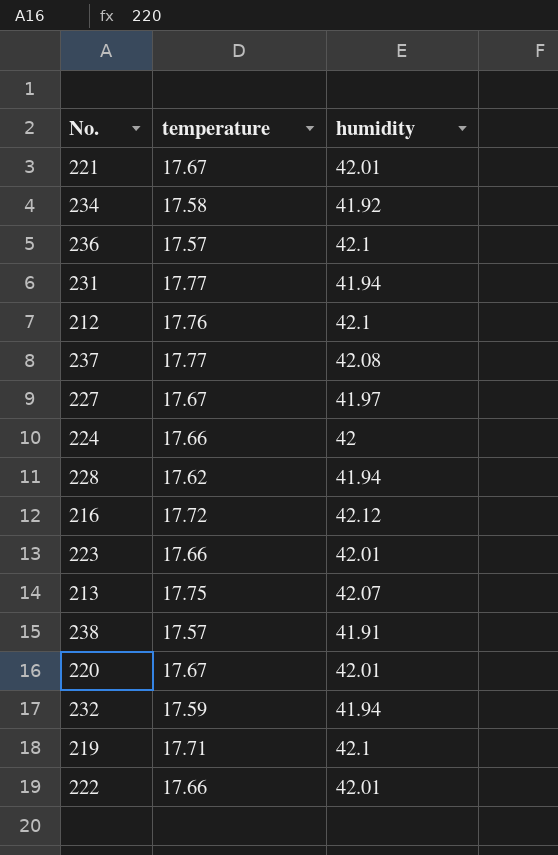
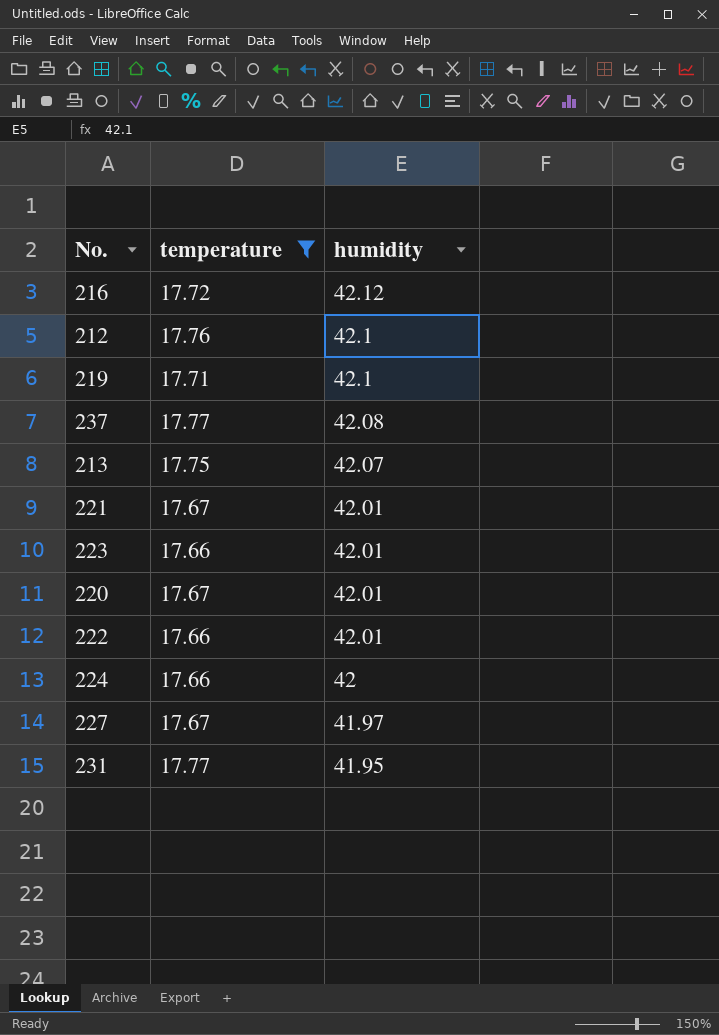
filter: none -> temperature >= 17.66
row order: none -> humidity descending
231 | humidity: 41.94 -> 41.95

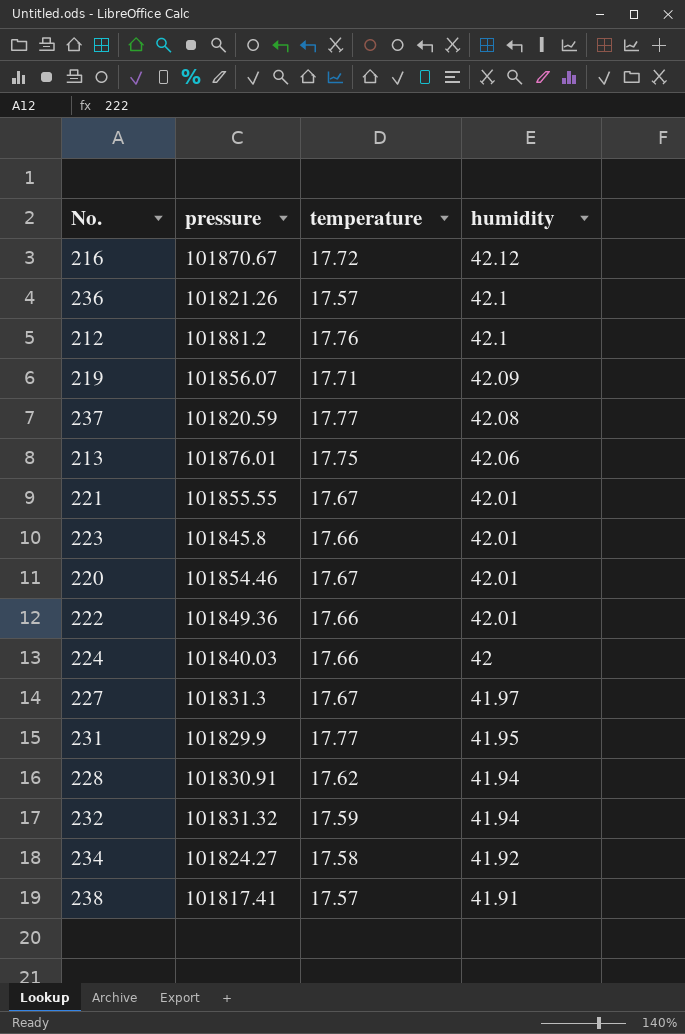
filter: temperature >= 17.66 -> none
column pressure | position: none -> 2
219 | humidity: 42.1 -> 42.09
213 | humidity: 42.07 -> 42.06

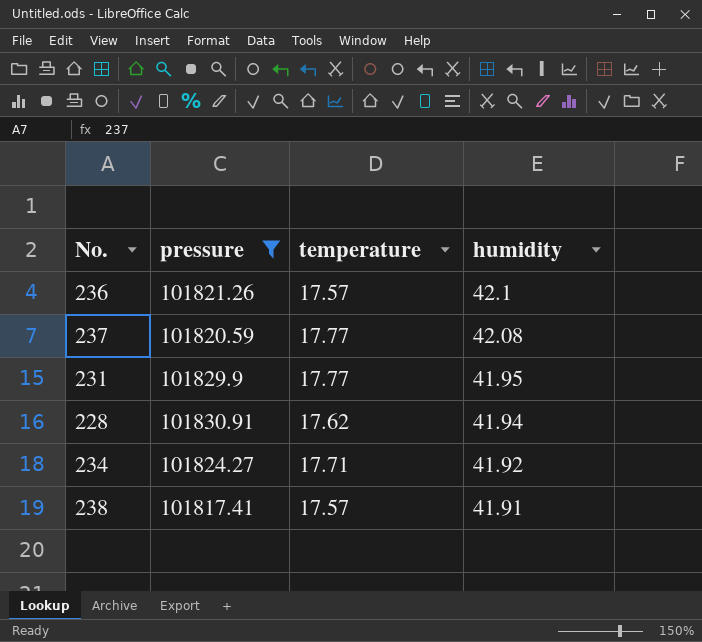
filter: none -> pressure <= 101830.91
234 | temperature: 17.58 -> 17.71

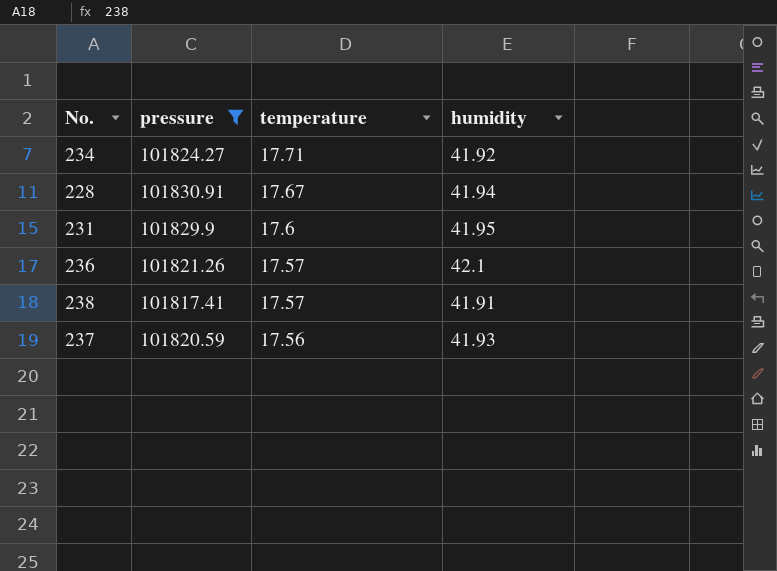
row order: humidity descending -> temperature descending
228 | temperature: 17.62 -> 17.67
231 | temperature: 17.77 -> 17.6
237 | temperature: 17.77 -> 17.56
237 | humidity: 42.08 -> 41.93

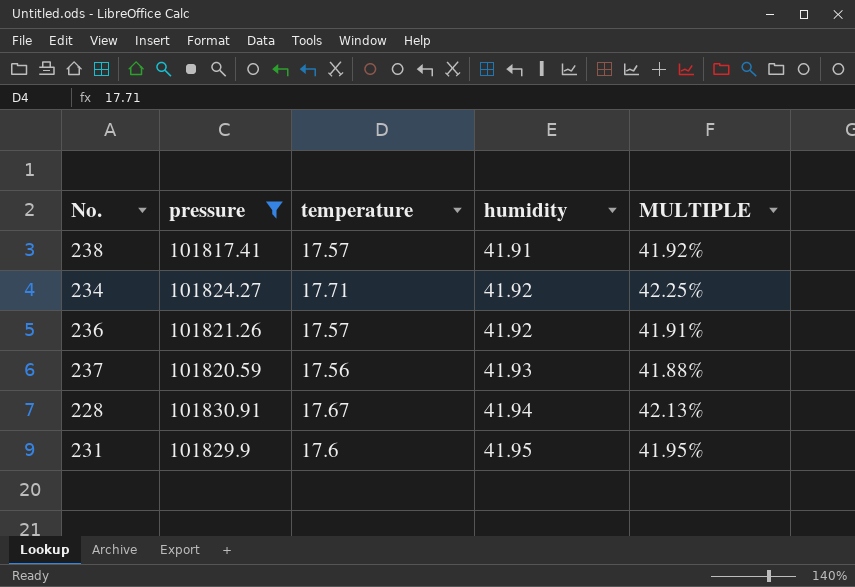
row order: temperature descending -> humidity ascending
column MULTIPLE | formula: none -> [temperature] / [humidity]
236 | humidity: 42.1 -> 41.92

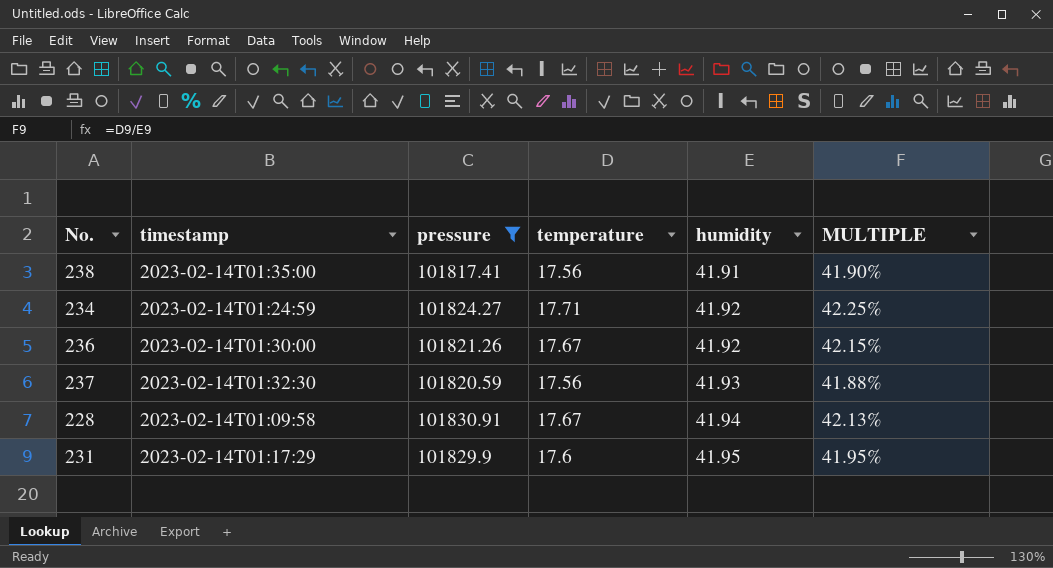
column timestamp | position: none -> 2
238 | temperature: 17.57 -> 17.56
238 | MULTIPLE: 41.92% -> 41.90%
236 | temperature: 17.57 -> 17.67
236 | MULTIPLE: 41.91% -> 42.15%

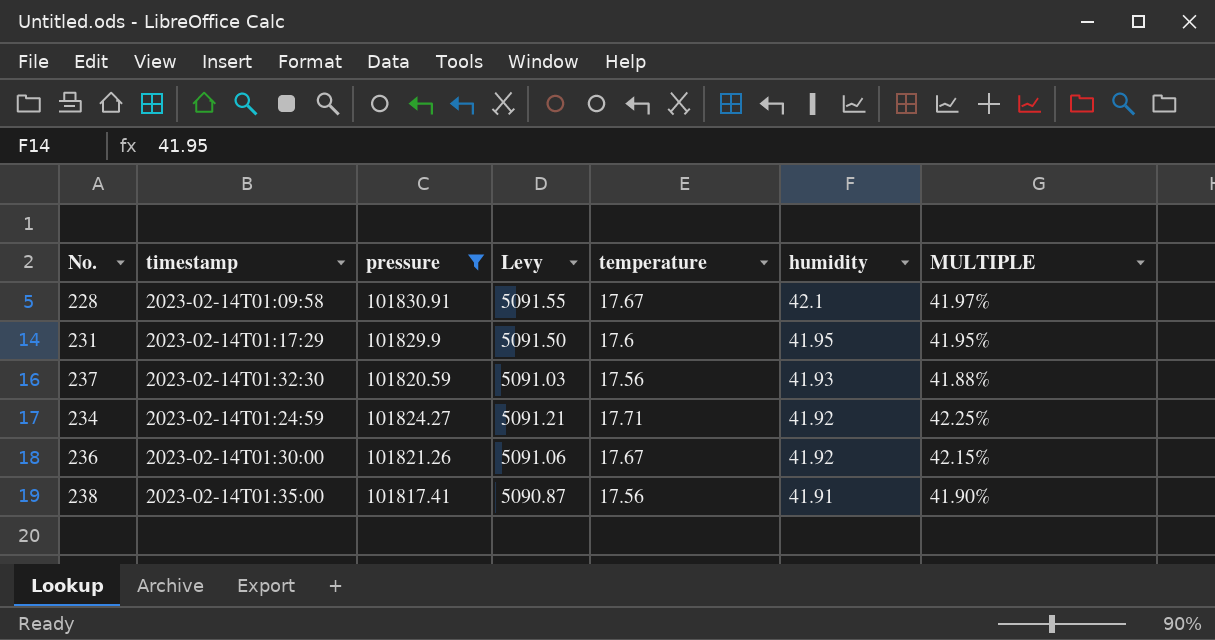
row order: humidity ascending -> humidity descending
column Levy | formula: none -> [pressure] * 0.05
228 | humidity: 41.94 -> 42.1
228 | MULTIPLE: 42.13% -> 41.97%

